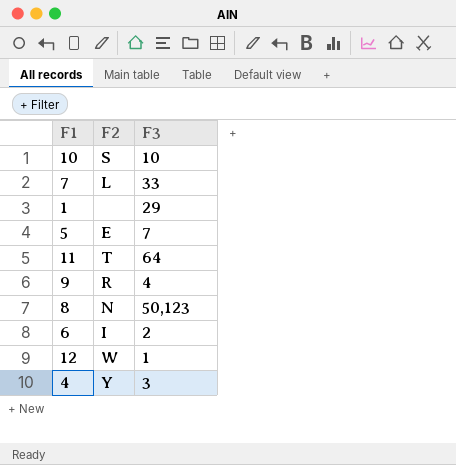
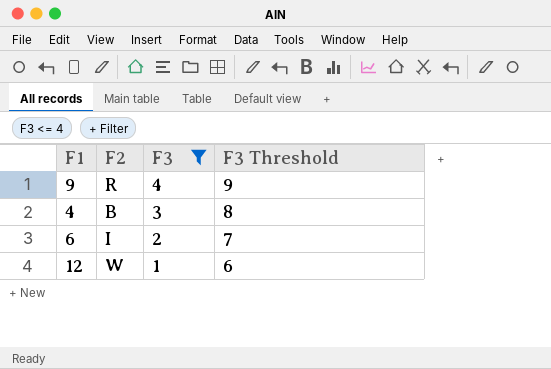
filter: none -> F3 <= 4
row order: none -> F3 descending
column F3 Threshold | formula: none -> [F3] + 5
4 | F2: Y -> B

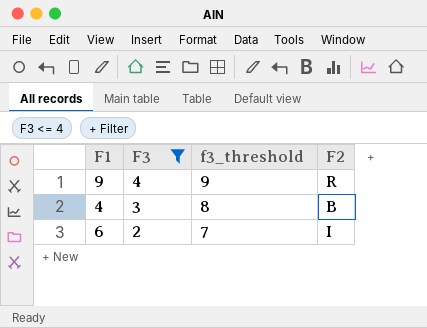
column name: F3 Threshold -> f3_threshold
column F2 | position: 2 -> 4
row 12: W | 1 | 6 -> none

